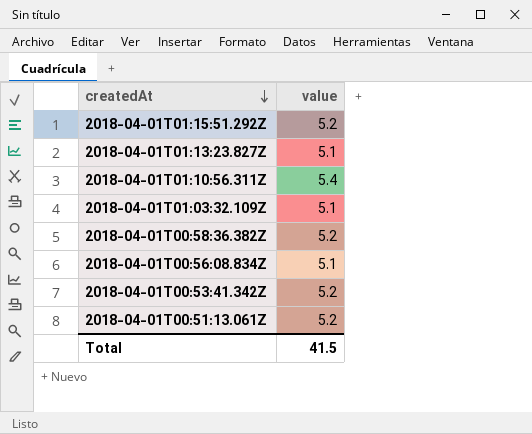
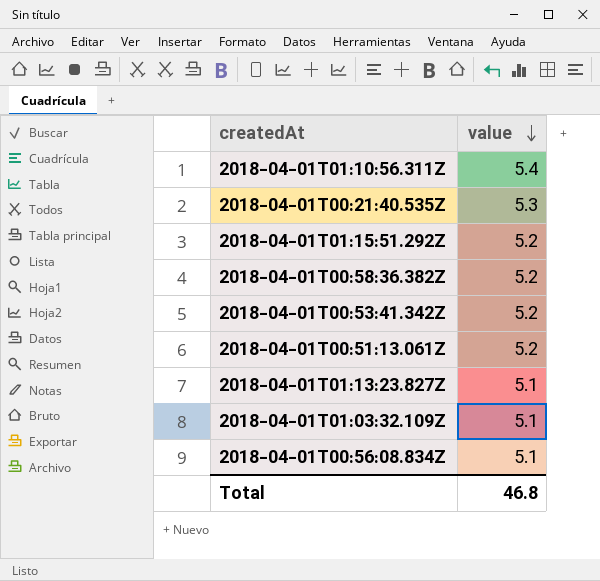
row order: createdAt descending -> value descending
row 2018-04-01T00:21:40.535Z: none -> 5.3
Total | value: 41.5 -> 46.8

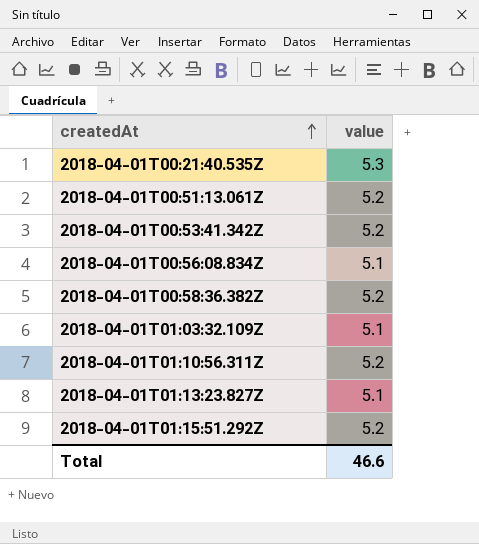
row order: value descending -> createdAt ascending
2018-04-01T01:10:56.311Z | value: 5.4 -> 5.2
Total | value: 46.8 -> 46.6

